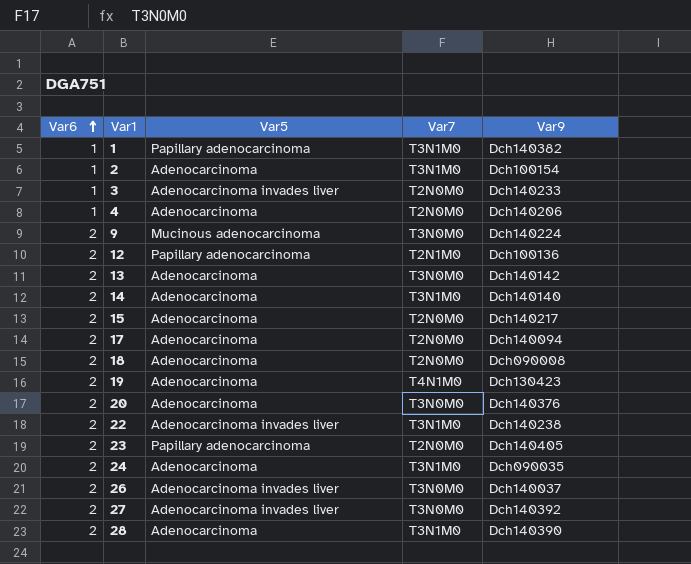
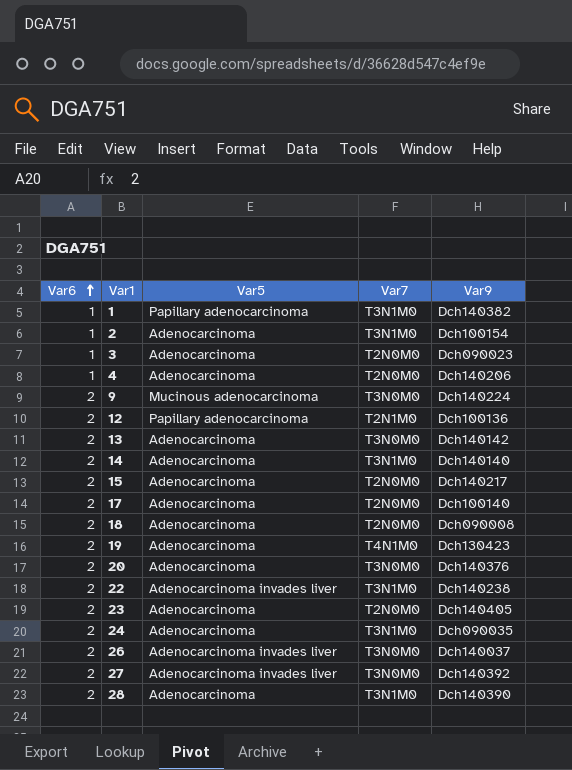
3 | Var5: Adenocarcinoma invades liver -> Adenocarcinoma
3 | Var9: Dch140233 -> Dch090023
17 | Var9: Dch140094 -> Dch100140
23 | Var5: Papillary adenocarcinoma -> Adenocarcinoma

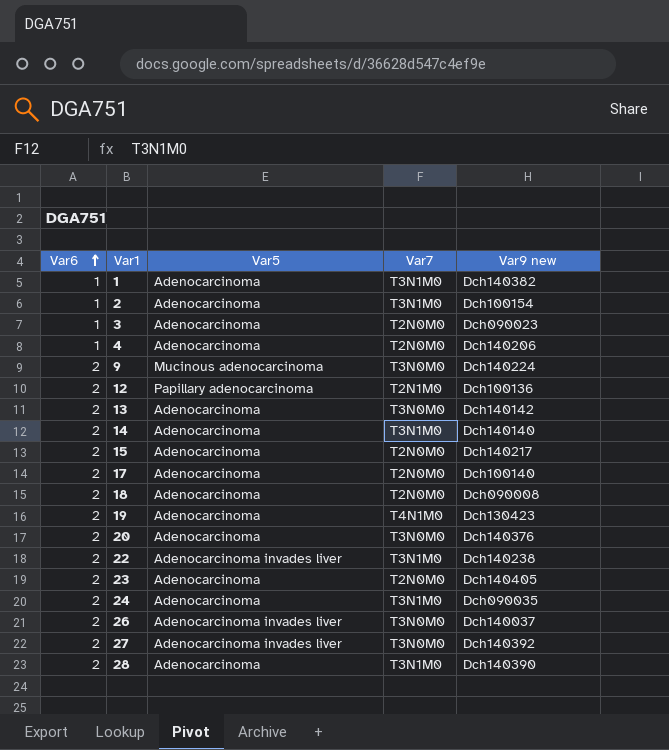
column name: Var9 -> Var9 new
1 | Var5: Papillary adenocarcinoma -> Adenocarcinoma

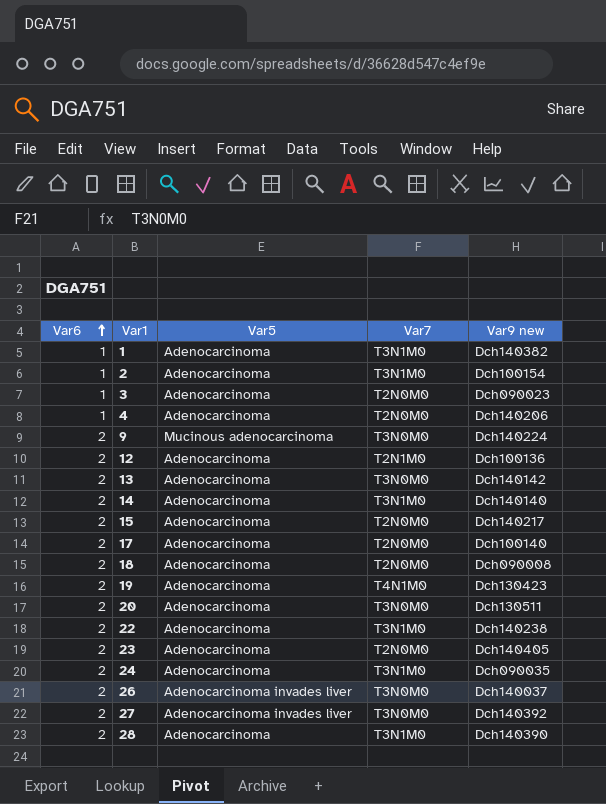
12 | Var5: Papillary adenocarcinoma -> Adenocarcinoma
20 | Var9 new: Dch140376 -> Dch130511
22 | Var5: Adenocarcinoma invades liver -> Adenocarcinoma

